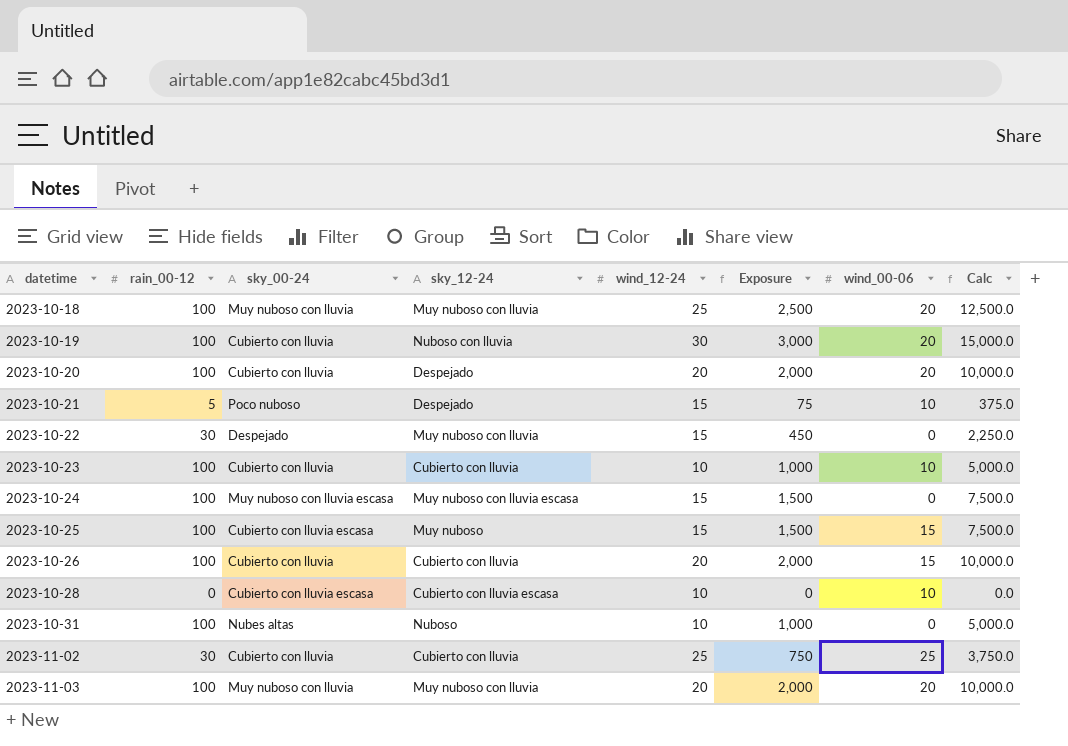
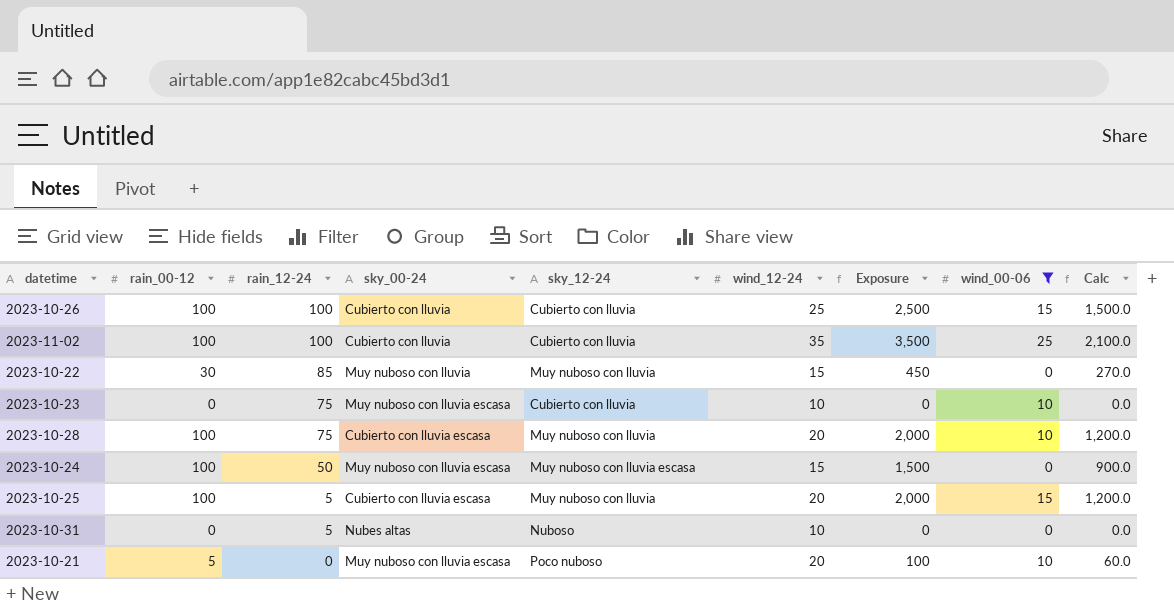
filter: none -> wind_00-06 != 20
row order: datetime ascending -> rain_12-24 descending
column rain_12-24 | position: none -> 3
column Calc | formula: [Exposure] * 5 -> [Exposure] * 0.6
2023-10-26 | wind_12-24: 20 -> 25
2023-10-26 | Exposure: 2,000 -> 2,500
2023-11-02 | rain_00-12: 30 -> 100
2023-11-02 | wind_12-24: 25 -> 35
2023-11-02 | Exposure: 750 -> 3,500
2023-10-22 | sky_00-24: Despejado -> Muy nuboso con lluvia
2023-10-23 | rain_00-12: 100 -> 0
2023-10-23 | sky_00-24: Cubierto con lluvia -> Muy nuboso con lluvia escasa
2023-10-23 | Exposure: 1,000 -> 0
2023-10-28 | rain_00-12: 0 -> 100
2023-10-28 | sky_12-24: Cubierto con lluvia escasa -> Muy nuboso con lluvia
2023-10-28 | wind_12-24: 10 -> 20
2023-10-28 | Exposure: 0 -> 2,000
2023-10-25 | sky_12-24: Muy nuboso -> Muy nuboso con lluvia
2023-10-25 | wind_12-24: 15 -> 20
2023-10-25 | Exposure: 1,500 -> 2,000
2023-10-31 | rain_00-12: 100 -> 0
2023-10-31 | Exposure: 1,000 -> 0
2023-10-21 | sky_00-24: Poco nuboso -> Muy nuboso con lluvia escasa
2023-10-21 | sky_12-24: Despejado -> Poco nuboso
2023-10-21 | wind_12-24: 15 -> 20
2023-10-21 | Exposure: 75 -> 100

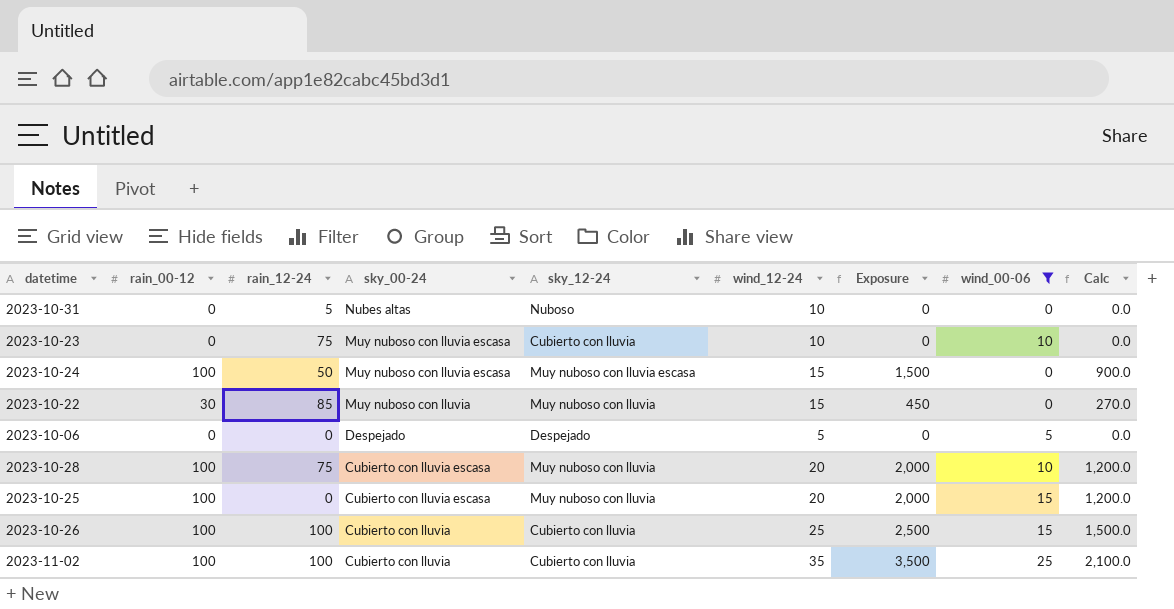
row order: rain_12-24 descending -> sky_00-24 descending
row 2023-10-21: 5 | 0 | Muy nuboso con lluvia escasa | Poco nuboso | 20 | 100 | 10 | 60.0 -> none
row 2023-10-06: none -> 0 | 0 | Despejado | Despejado | 5 | 0 | 5 | 0.0
2023-10-25 | rain_12-24: 5 -> 0

